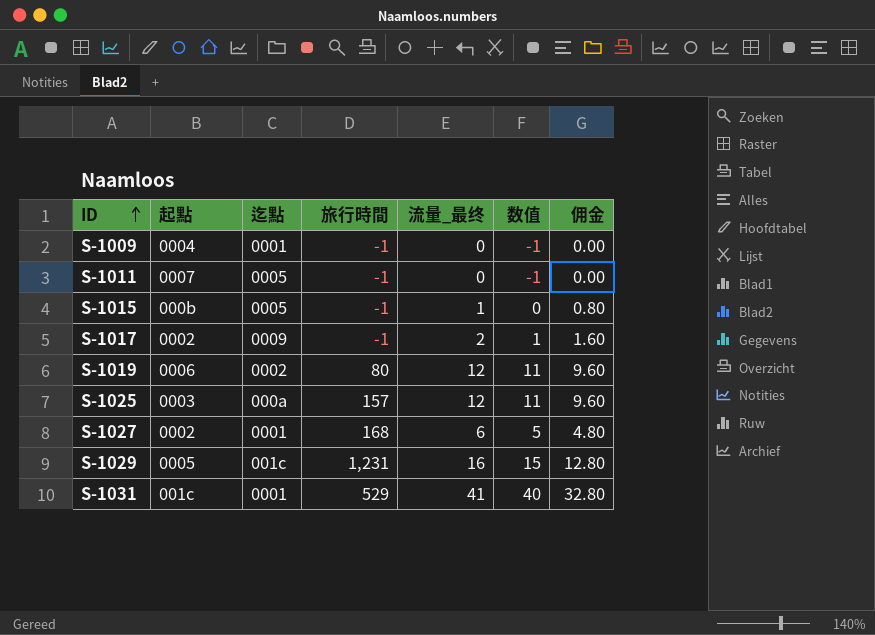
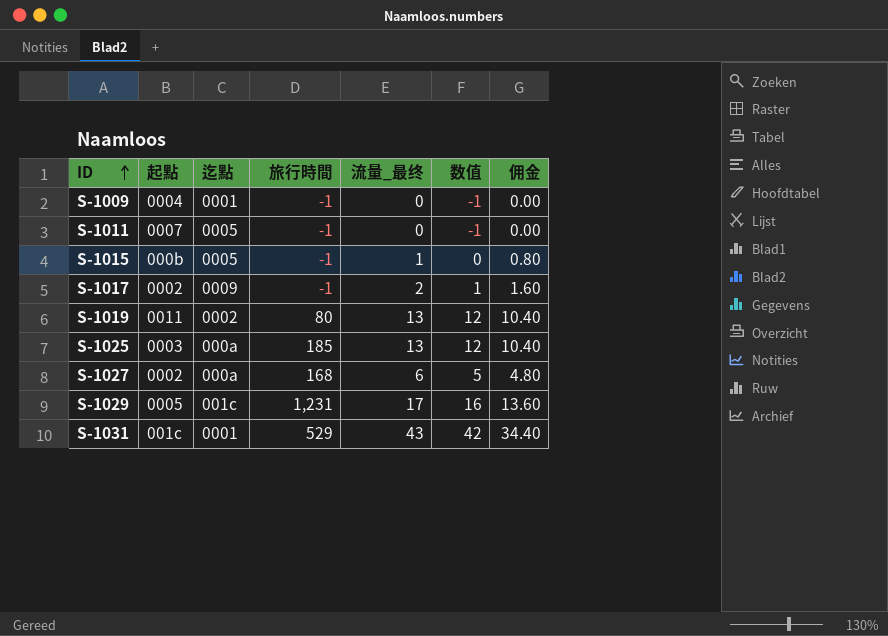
S-1019 | 起點: 0006 -> 0011
S-1019 | 流量_最终: 12 -> 13
S-1019 | 数值: 11 -> 12
S-1019 | 佣金: 9.60 -> 10.40
S-1025 | 旅行時間: 157 -> 185
S-1025 | 流量_最终: 12 -> 13
S-1025 | 数值: 11 -> 12
S-1025 | 佣金: 9.60 -> 10.40
S-1027 | 迄點: 0001 -> 000a
S-1029 | 流量_最终: 16 -> 17
S-1029 | 数值: 15 -> 16
S-1029 | 佣金: 12.80 -> 13.60
S-1031 | 流量_最终: 41 -> 43
S-1031 | 数值: 40 -> 42
S-1031 | 佣金: 32.80 -> 34.40

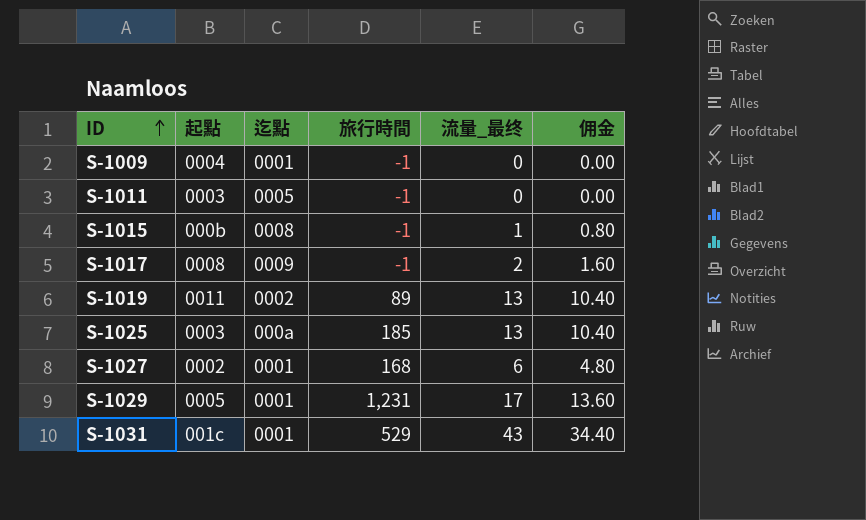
column 数值 | formula: [流量_最终] - 1 -> none
S-1011 | 起點: 0007 -> 0003
S-1015 | 迄點: 0005 -> 0008
S-1017 | 起點: 0002 -> 0008
S-1019 | 旅行時間: 80 -> 89
S-1027 | 迄點: 000a -> 0001
S-1029 | 迄點: 001c -> 0001

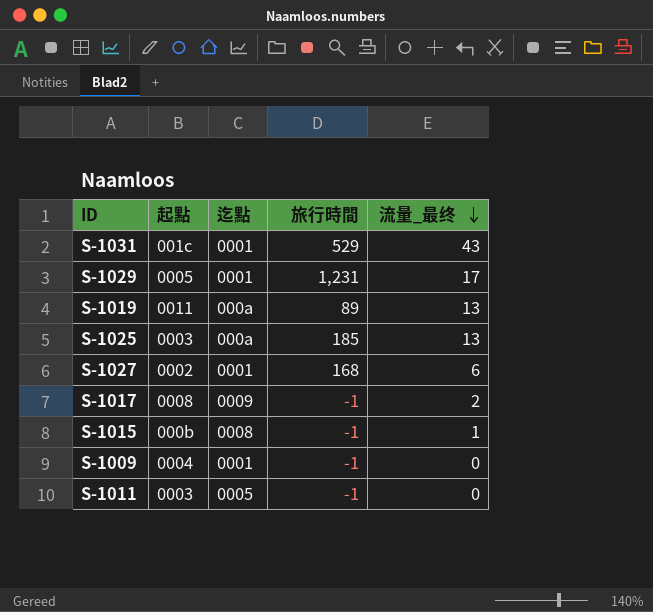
row order: ID ascending -> 流量_最终 descending
column 佣金 | formula: [流量_最终] * 0.8 -> none
S-1019 | 迄點: 0002 -> 000a

